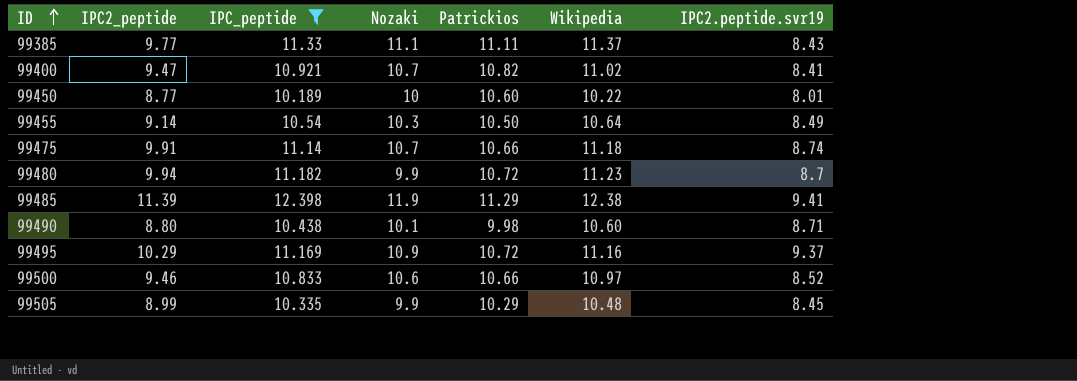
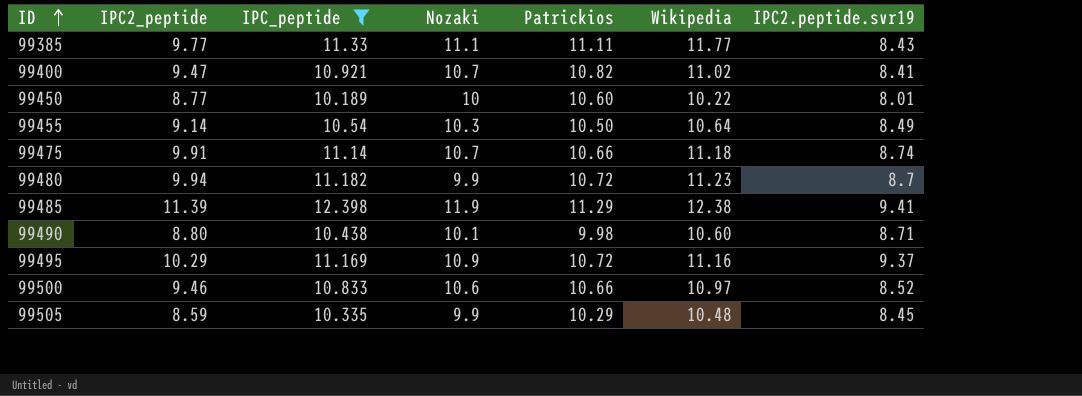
99385 | Wikipedia: 11.37 -> 11.77
99505 | IPC2_peptide: 8.99 -> 8.59

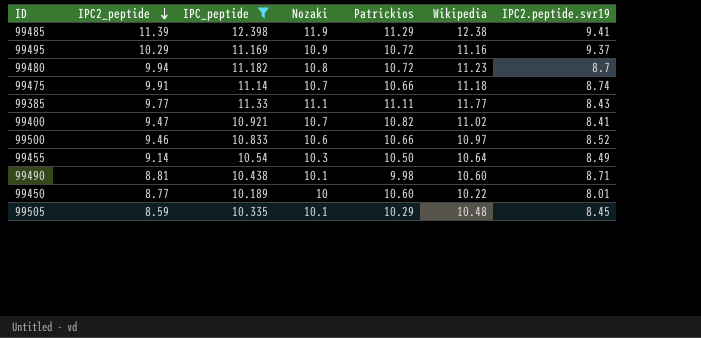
row order: ID ascending -> IPC2_peptide descending
99480 | Nozaki: 9.9 -> 10.8
99490 | IPC2_peptide: 8.80 -> 8.81
99505 | Nozaki: 9.9 -> 10.1

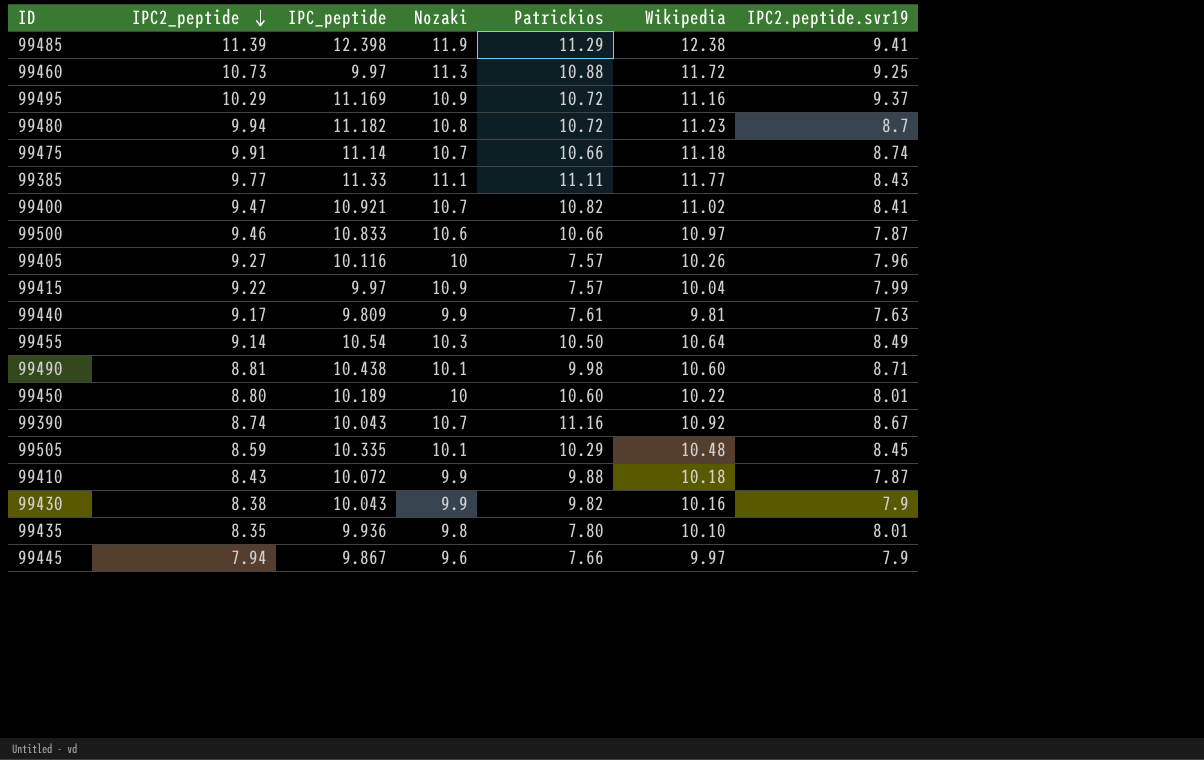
filter: IPC_peptide >= 10.189 -> none
99500 | IPC2.peptide.svr19: 8.52 -> 7.87
99450 | IPC2_peptide: 8.77 -> 8.80

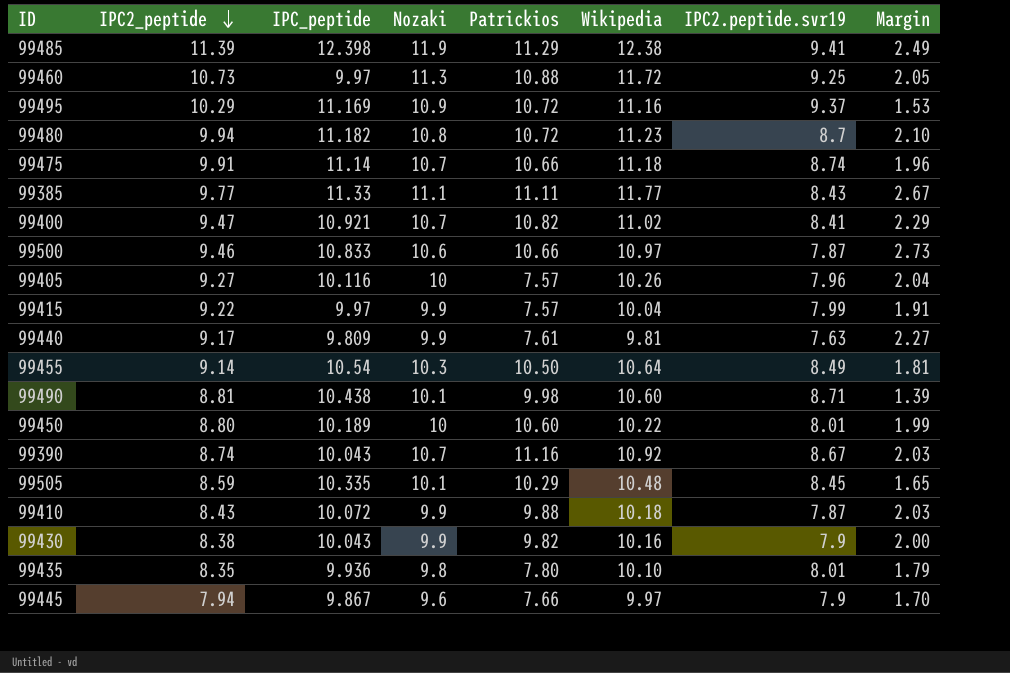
column Margin | formula: none -> [Nozaki] - [IPC2.peptide.svr19]
99415 | Nozaki: 10.9 -> 9.9

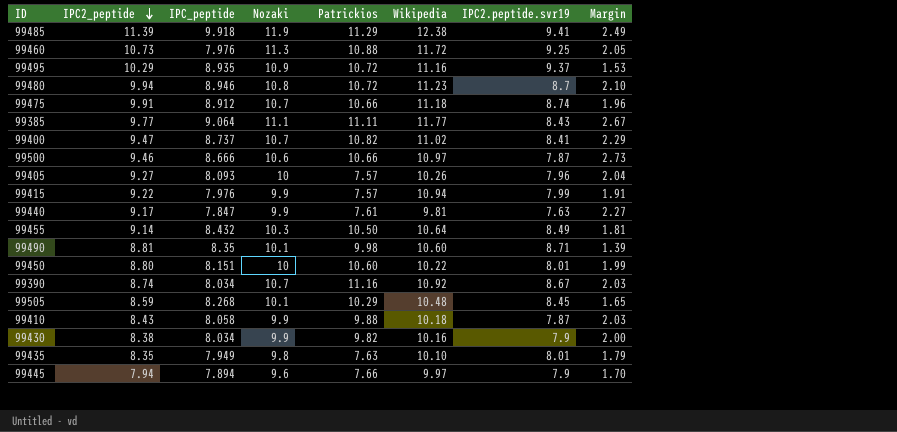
99485 | IPC_peptide: 12.398 -> 9.918
99460 | IPC_peptide: 9.97 -> 7.976
99495 | IPC_peptide: 11.169 -> 8.935
99480 | IPC_peptide: 11.182 -> 8.946
99475 | IPC_peptide: 11.14 -> 8.912
99385 | IPC_peptide: 11.33 -> 9.064
99400 | IPC_peptide: 10.921 -> 8.737
99500 | IPC_peptide: 10.833 -> 8.666
99405 | IPC_peptide: 10.116 -> 8.093
99415 | IPC_peptide: 9.97 -> 7.976
99415 | Wikipedia: 10.04 -> 10.94
99440 | IPC_peptide: 9.809 -> 7.847
99455 | IPC_peptide: 10.54 -> 8.432
99490 | IPC_peptide: 10.438 -> 8.35
99450 | IPC_peptide: 10.189 -> 8.151
99390 | IPC_peptide: 10.043 -> 8.034
99505 | IPC_peptide: 10.335 -> 8.268
99410 | IPC_peptide: 10.072 -> 8.058
99430 | IPC_peptide: 10.043 -> 8.034
99435 | IPC_peptide: 9.936 -> 7.949
99435 | Patrickios: 7.80 -> 7.63
99445 | IPC_peptide: 9.867 -> 7.894

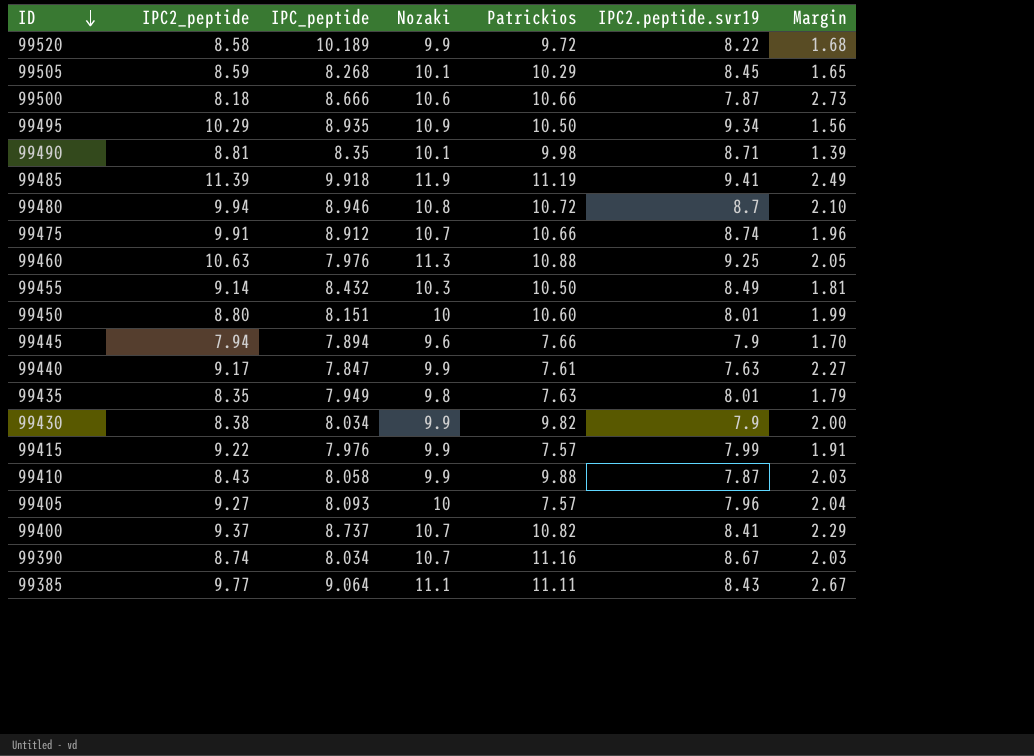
row order: IPC2_peptide descending -> ID descending
column Wikipedia | position: 6 -> none
row 99520: none -> 8.58 | 10.189 | 9.9 | 9.72 | 8.22 | 1.68
99500 | IPC2_peptide: 9.46 -> 8.18
99495 | Patrickios: 10.72 -> 10.50
99495 | IPC2.peptide.svr19: 9.37 -> 9.34
99495 | Margin: 1.53 -> 1.56
99485 | Patrickios: 11.29 -> 11.19
99460 | IPC2_peptide: 10.73 -> 10.63
99400 | IPC2_peptide: 9.47 -> 9.37

